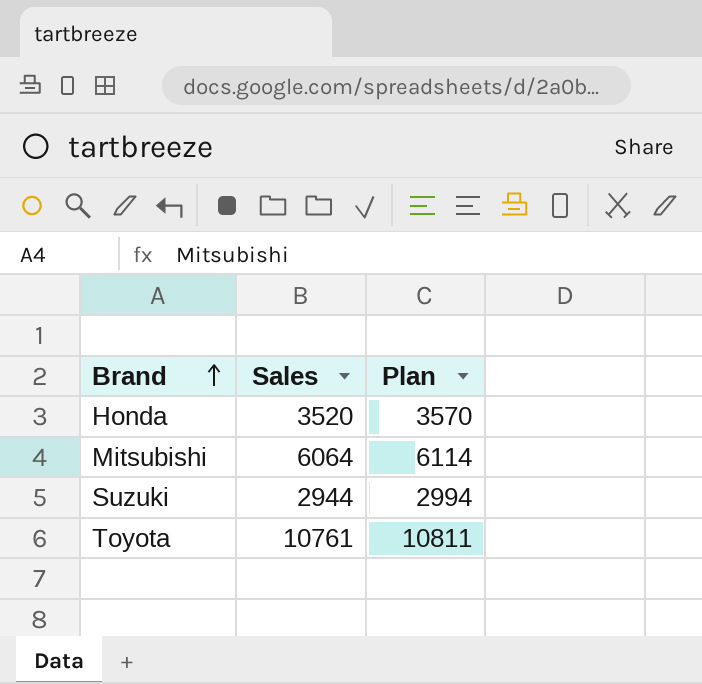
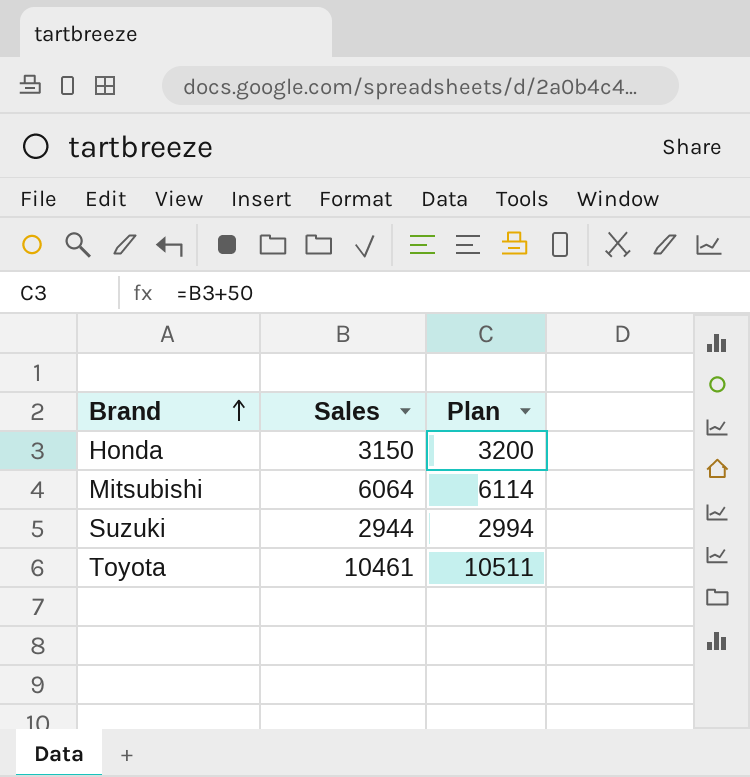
Honda | Sales: 3520 -> 3150
Honda | Plan: 3570 -> 3200
Toyota | Sales: 10761 -> 10461
Toyota | Plan: 10811 -> 10511

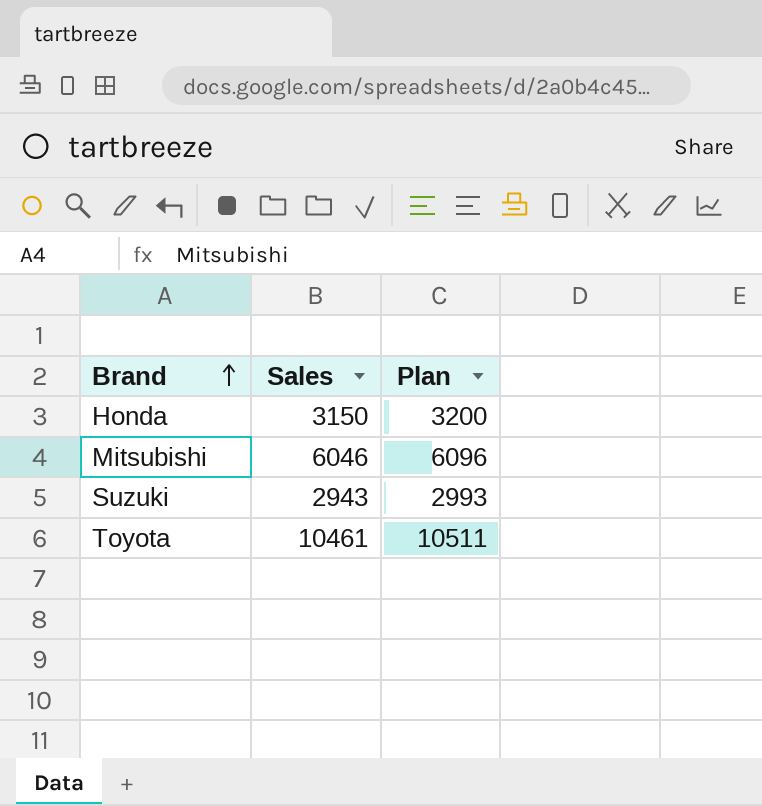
Mitsubishi | Sales: 6064 -> 6046
Mitsubishi | Plan: 6114 -> 6096
Suzuki | Sales: 2944 -> 2943
Suzuki | Plan: 2994 -> 2993

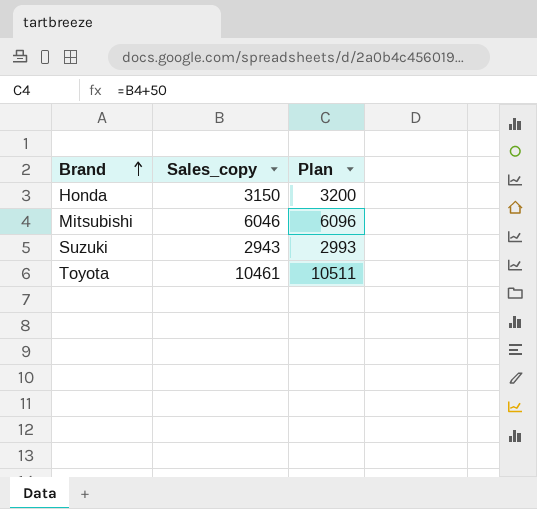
column name: Sales -> Sales_copy

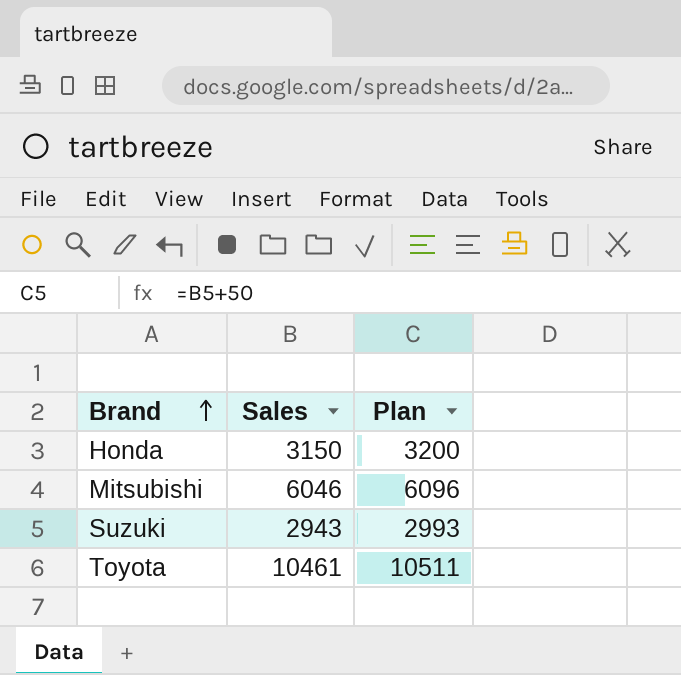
column name: Sales_copy -> Sales

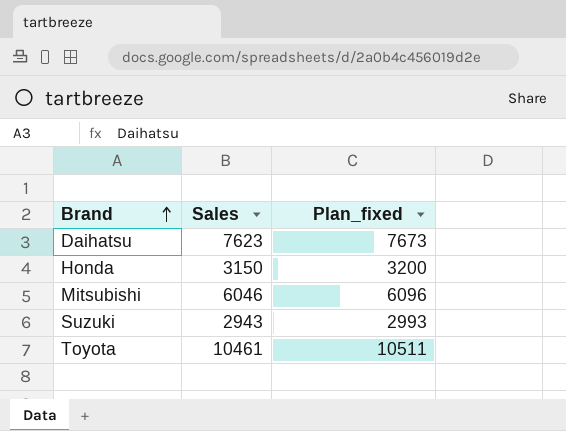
column name: Plan -> Plan_fixed
row Daihatsu: none -> 7623 | 7673

